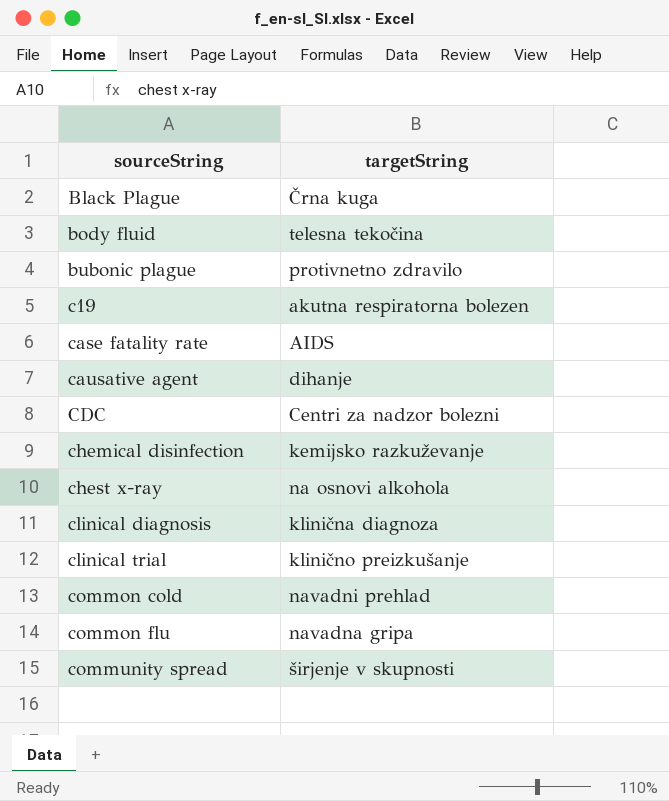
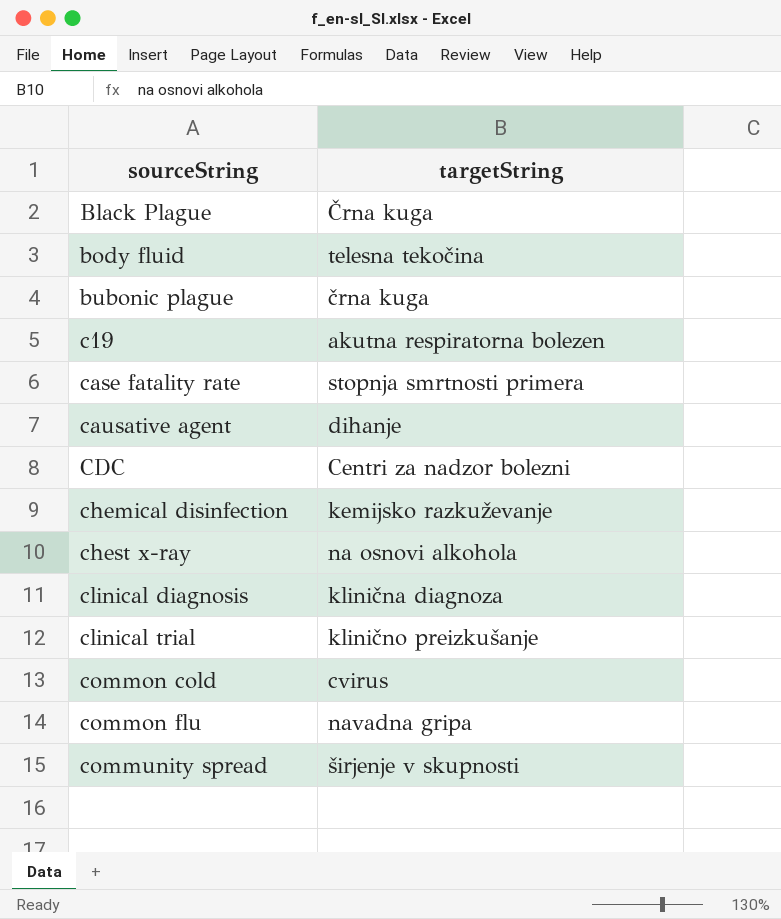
bubonic plague | targetString: protivnetno zdravilo -> črna kuga
case fatality rate | targetString: AIDS -> stopnja smrtnosti primera
common cold | targetString: navadni prehlad -> cvirus

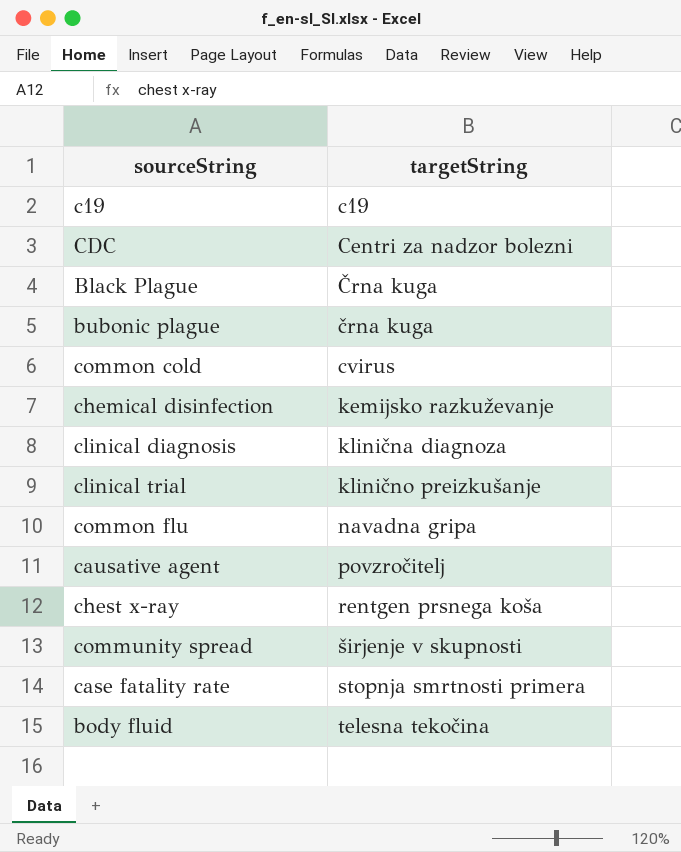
row order: sourceString ascending -> targetString ascending
c19 | targetString: akutna respiratorna bolezen -> c19
causative agent | targetString: dihanje -> povzročitelj
chest x-ray | targetString: na osnovi alkohola -> rentgen prsnega koša

